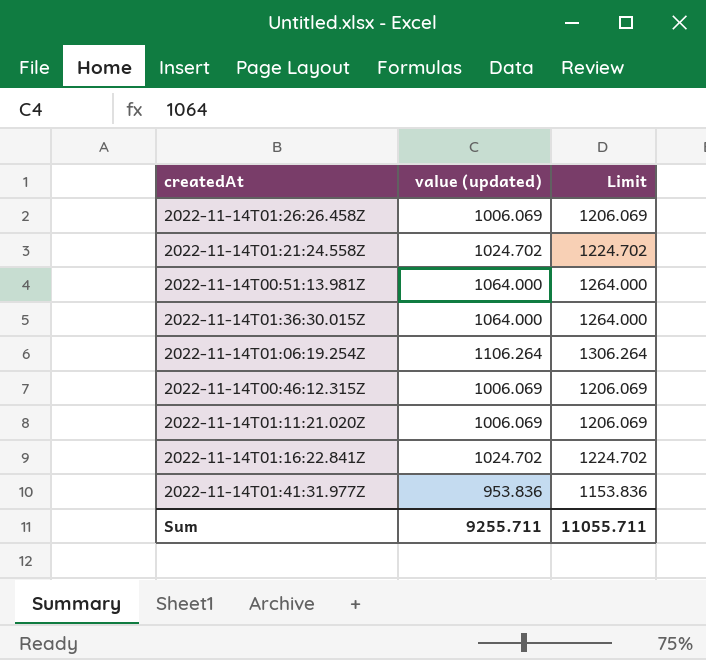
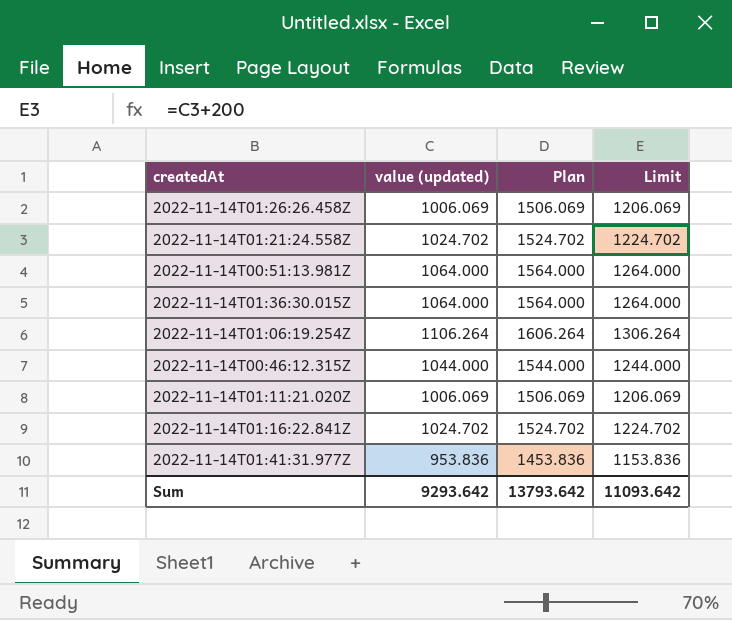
column Plan | formula: none -> [value (updated)] + 500
2022-11-14T00:46:12.315Z | value (updated): 1006.069 -> 1044.000
2022-11-14T00:46:12.315Z | Limit: 1206.069 -> 1244.000
Sum | value (updated): 9255.711 -> 9293.642
Sum | Limit: 11055.711 -> 11093.642

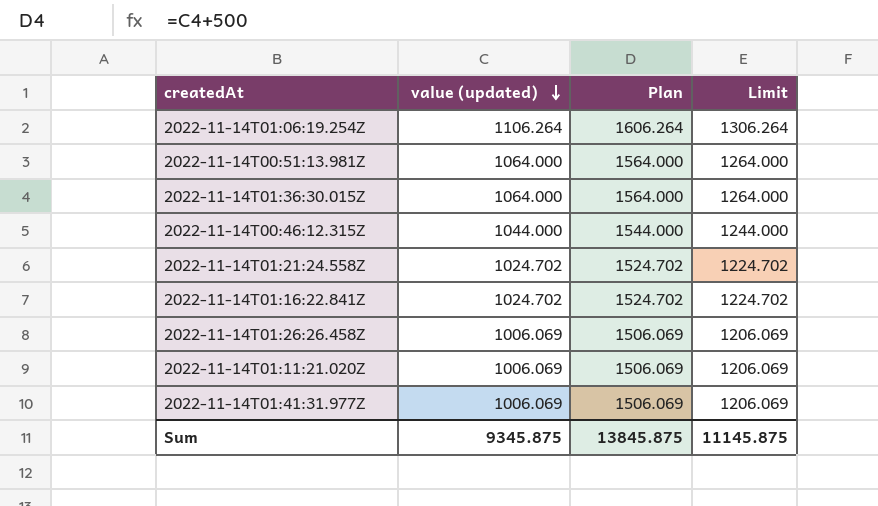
row order: none -> value (updated) descending
2022-11-14T01:41:31.977Z | value (updated): 953.836 -> 1006.069
2022-11-14T01:41:31.977Z | Plan: 1453.836 -> 1506.069
2022-11-14T01:41:31.977Z | Limit: 1153.836 -> 1206.069
Sum | value (updated): 9293.642 -> 9345.875
Sum | Plan: 13793.642 -> 13845.875
Sum | Limit: 11093.642 -> 11145.875

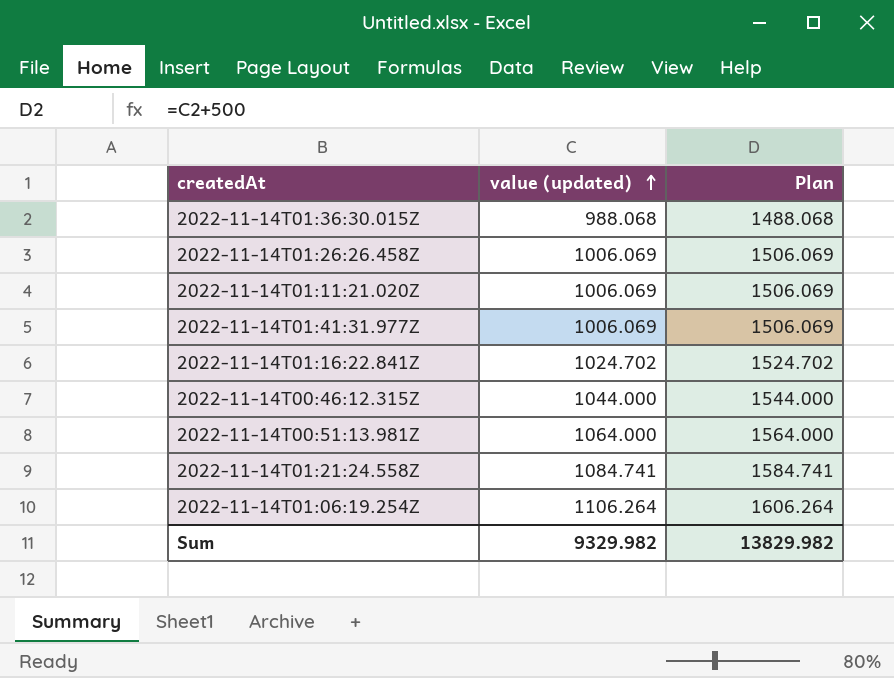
row order: value (updated) descending -> value (updated) ascending
column Limit | formula: [value (updated)] + 200 -> none
2022-11-14T01:36:30.015Z | value (updated): 1064.000 -> 988.068
2022-11-14T01:36:30.015Z | Plan: 1564.000 -> 1488.068
2022-11-14T01:21:24.558Z | value (updated): 1024.702 -> 1084.741
2022-11-14T01:21:24.558Z | Plan: 1524.702 -> 1584.741
Sum | value (updated): 9345.875 -> 9329.982
Sum | Plan: 13845.875 -> 13829.982

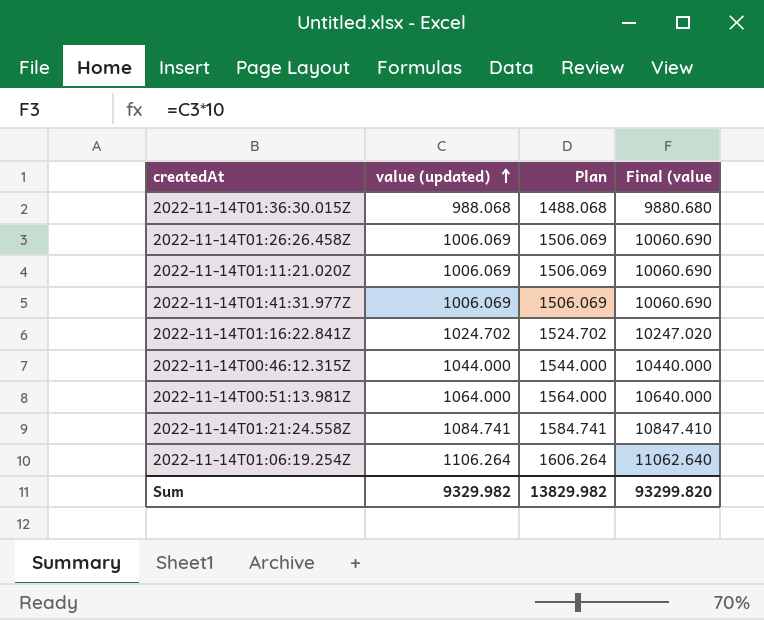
column Final (value | formula: none -> [value (updated)] * 10

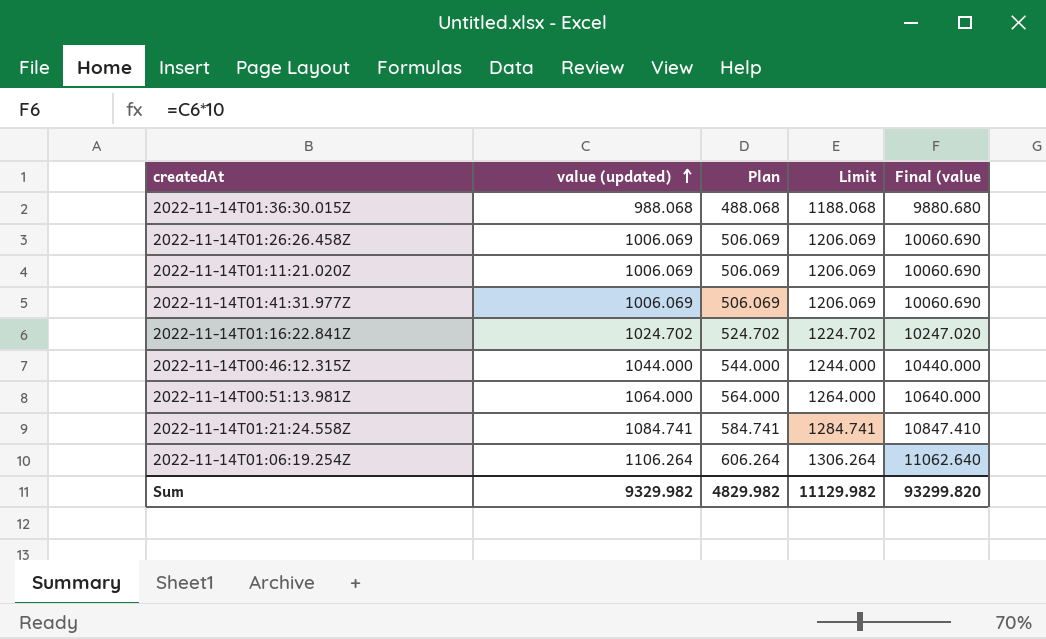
column Plan | formula: [value (updated)] + 500 -> [value (updated)] - 500
column Limit | formula: none -> [value (updated)] + 200
Sum | Plan: 13829.982 -> 4829.982

